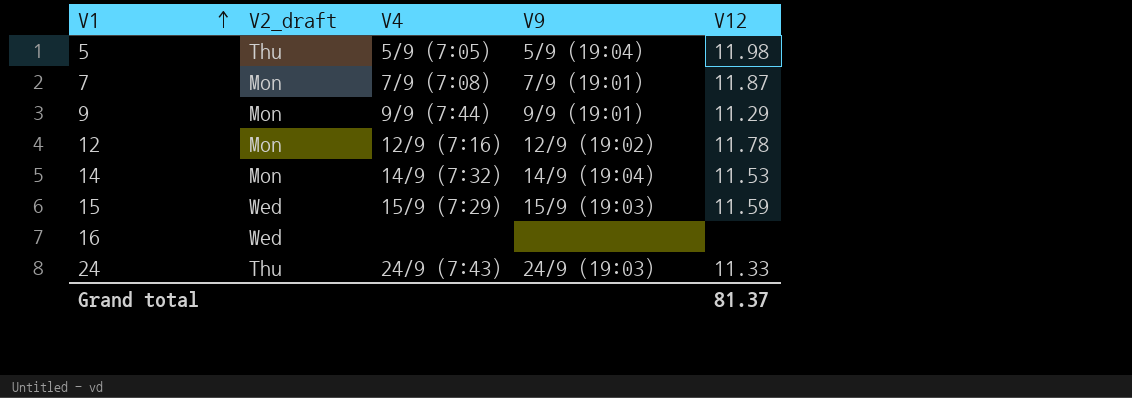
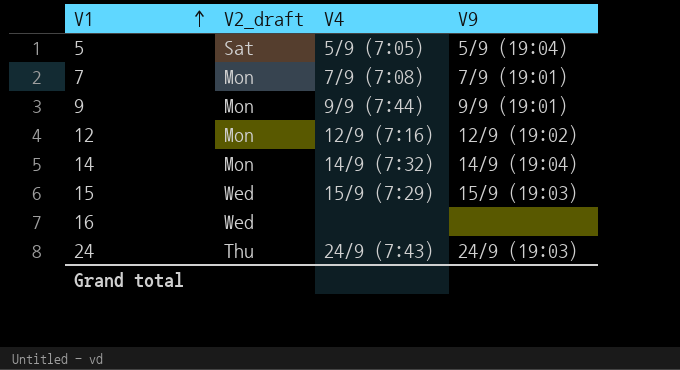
column V12 | position: 5 -> none
5 | V2_draft: Thu -> Sat

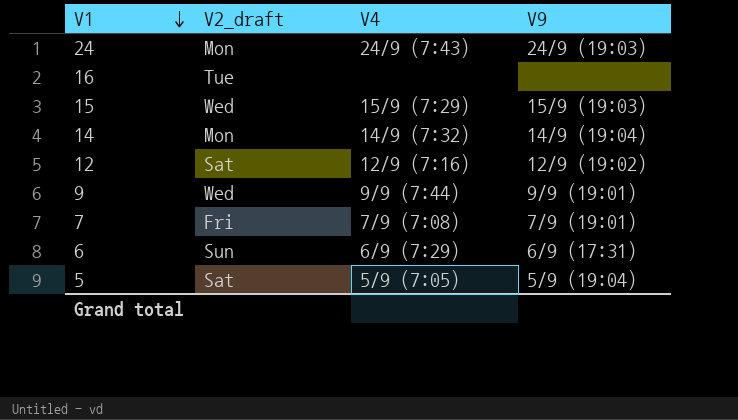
row order: V1 ascending -> V1 descending
24 | V2_draft: Thu -> Mon
16 | V2_draft: Wed -> Tue
12 | V2_draft: Mon -> Sat
9 | V2_draft: Mon -> Wed
7 | V2_draft: Mon -> Fri
row 6: none -> Sun | 6/9 (7:29) | 6/9 (17:31)

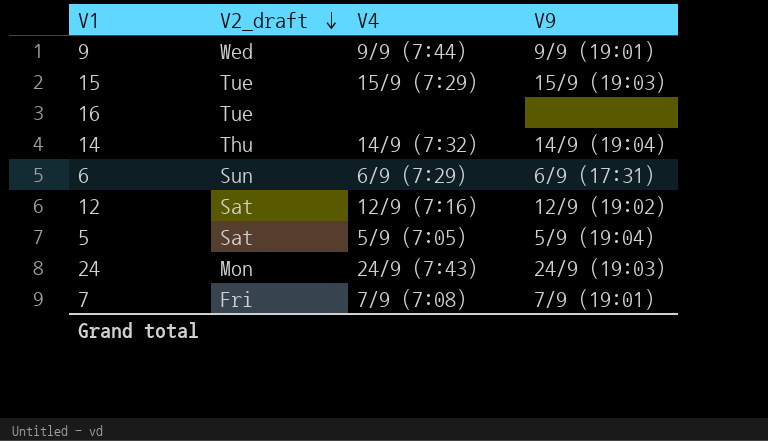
row order: V1 descending -> V2_draft descending
15 | V2_draft: Wed -> Tue
14 | V2_draft: Mon -> Thu

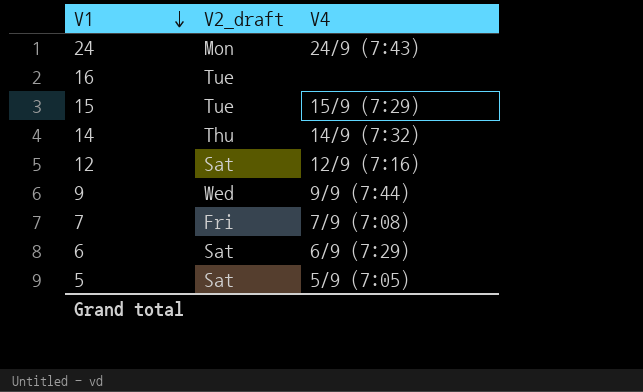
row order: V2_draft descending -> V1 descending
column V9 | position: 4 -> none
6 | V2_draft: Sun -> Sat

